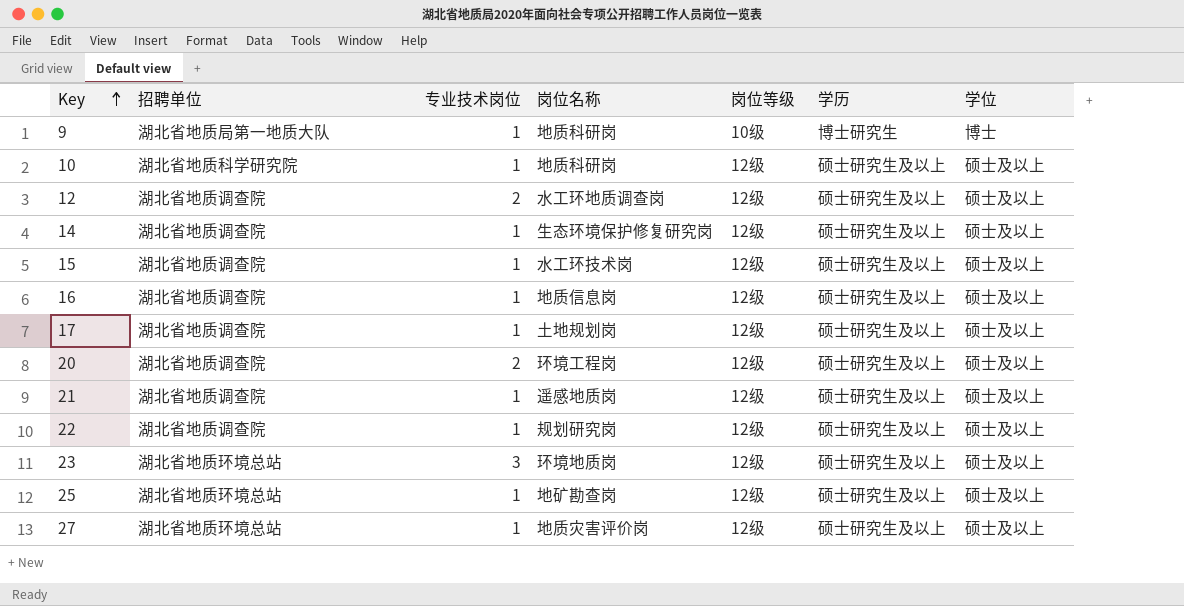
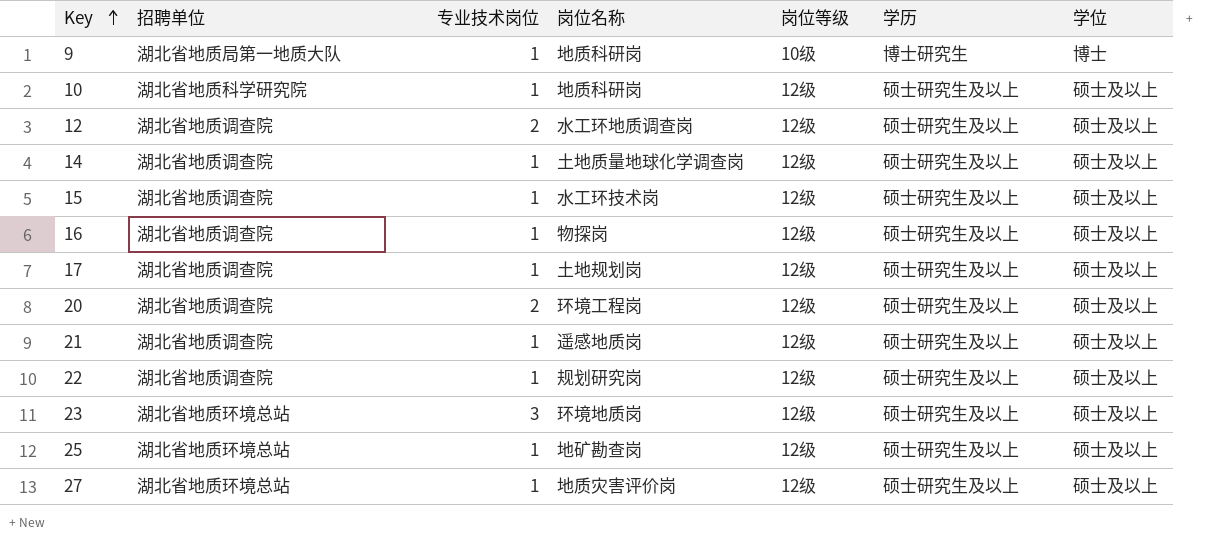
14 | 岗位名称: 生态环境保护修复研究岗 -> 土地质量地球化学调查岗
16 | 岗位名称: 地质信息岗 -> 物探岗

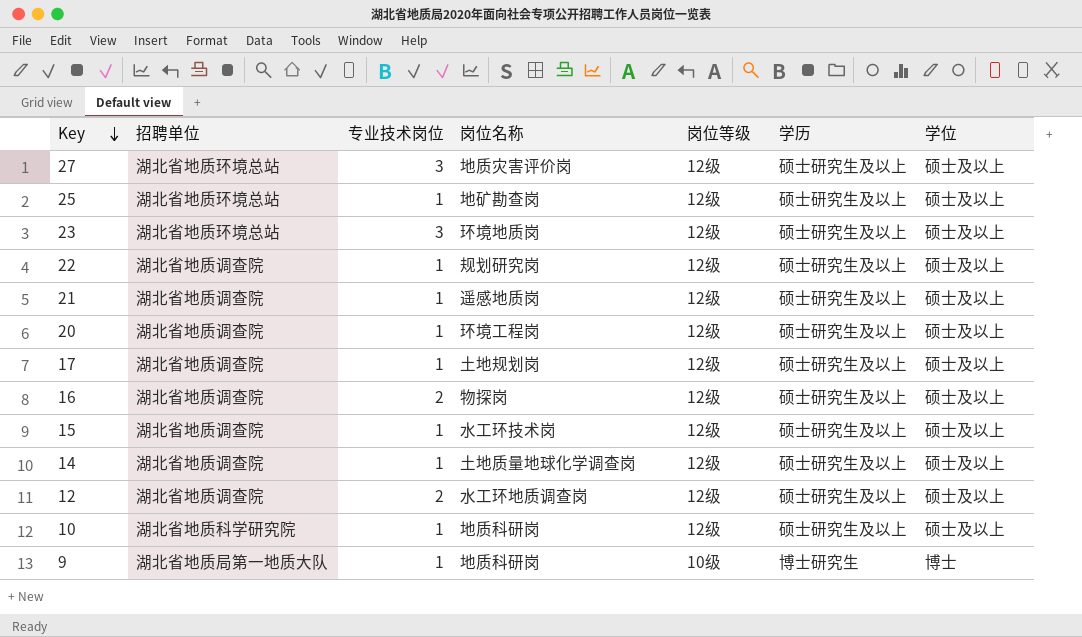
row order: Key ascending -> Key descending
27 | 专业技术岗位: 1 -> 3
20 | 专业技术岗位: 2 -> 1
16 | 专业技术岗位: 1 -> 2

